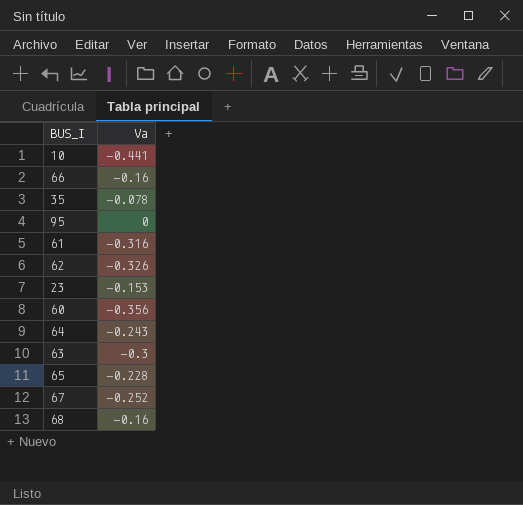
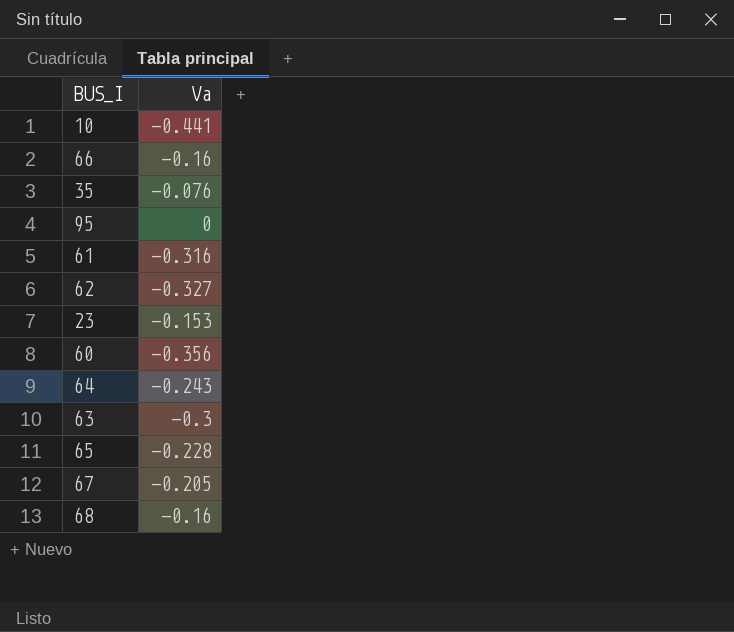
35 | Va: -0.078 -> -0.076
62 | Va: -0.326 -> -0.327
67 | Va: -0.252 -> -0.205

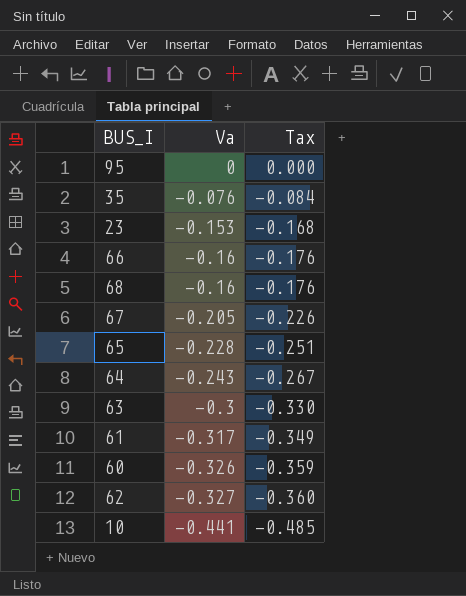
row order: none -> Va descending
column Tax | formula: none -> [Va] * 1.1
61 | Va: -0.316 -> -0.317
60 | Va: -0.356 -> -0.326

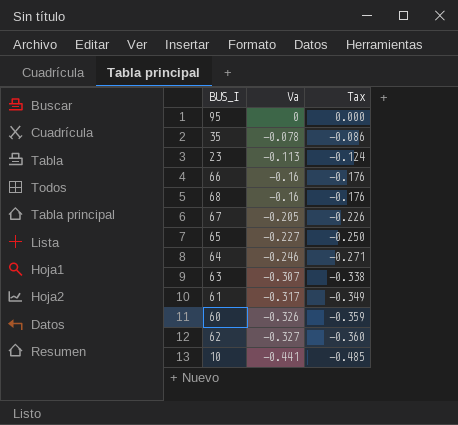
35 | Va: -0.076 -> -0.078
35 | Tax: -0.084 -> -0.086
23 | Va: -0.153 -> -0.113
23 | Tax: -0.168 -> -0.124
65 | Va: -0.228 -> -0.227
65 | Tax: -0.251 -> -0.250
64 | Va: -0.243 -> -0.246
64 | Tax: -0.267 -> -0.271
63 | Va: -0.3 -> -0.307
63 | Tax: -0.330 -> -0.338

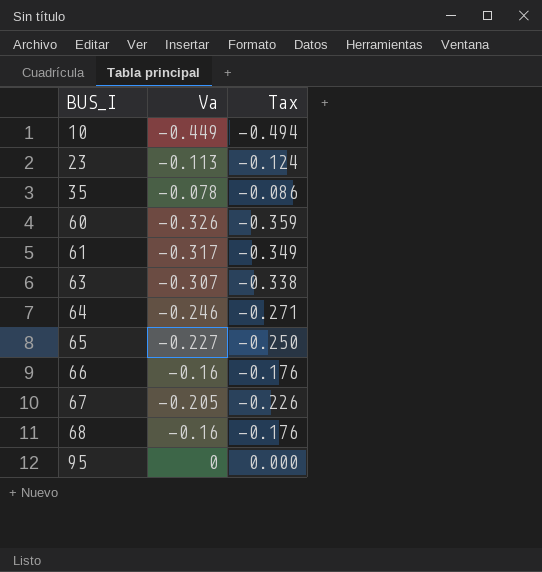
row order: Va descending -> BUS_I ascending
row 62: -0.327 | -0.360 -> none
10 | Va: -0.441 -> -0.449
10 | Tax: -0.485 -> -0.494

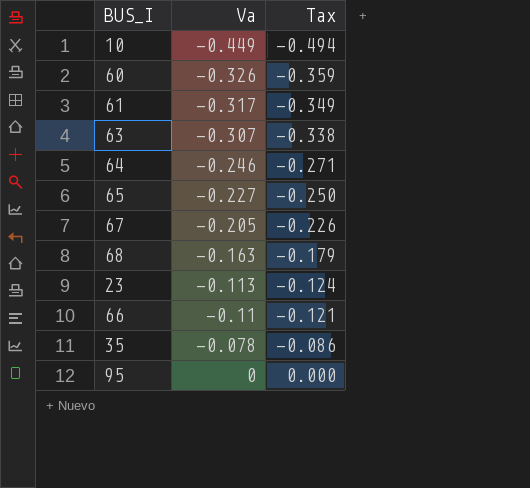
row order: BUS_I ascending -> Va ascending
68 | Va: -0.16 -> -0.163
68 | Tax: -0.176 -> -0.179
66 | Va: -0.16 -> -0.11
66 | Tax: -0.176 -> -0.121

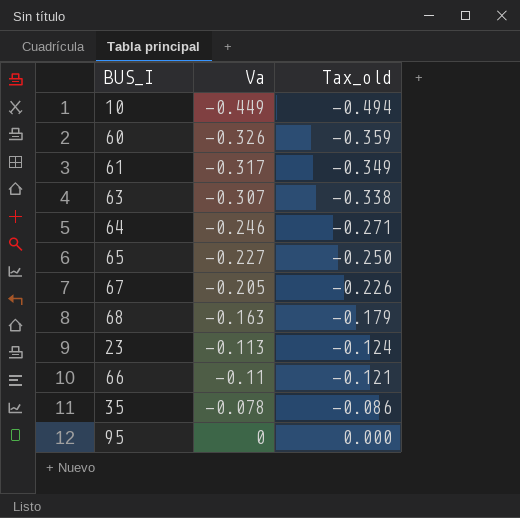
column name: Tax -> Tax_old

